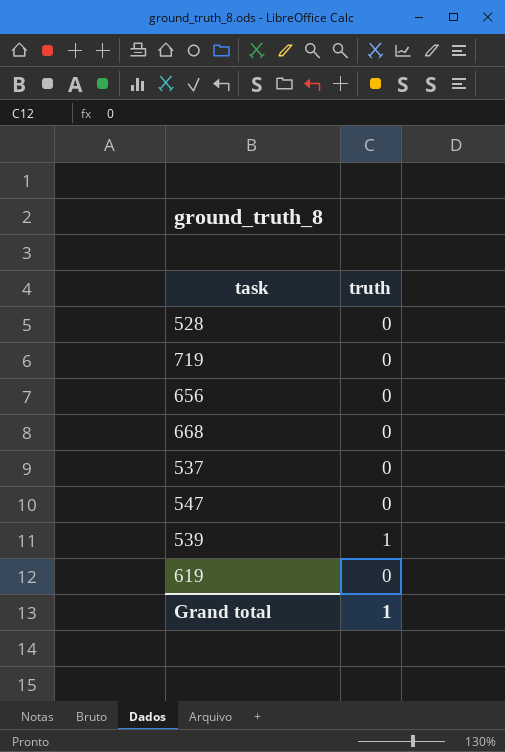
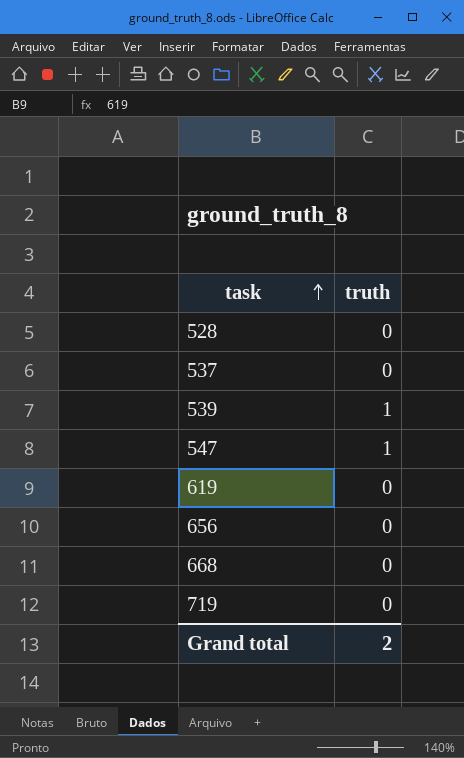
row order: none -> task ascending
547 | truth: 0 -> 1
Grand total | truth: 1 -> 2

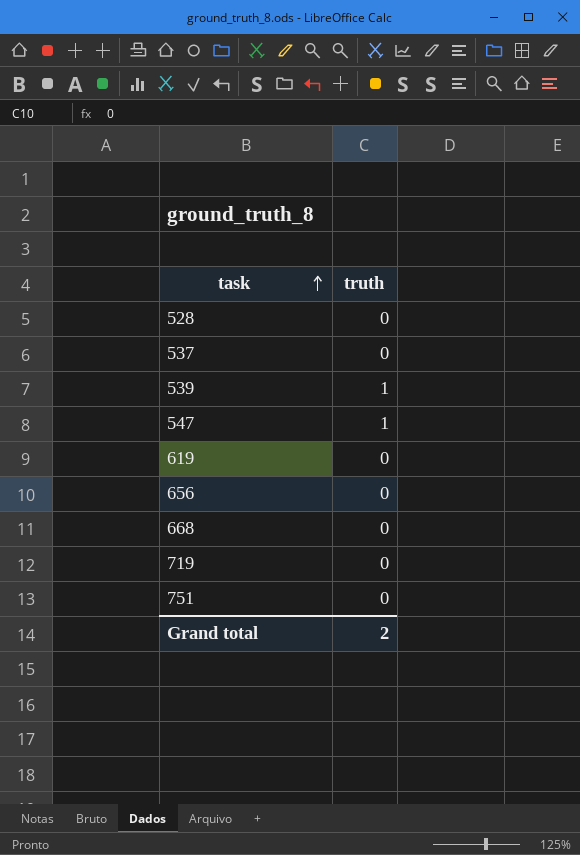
row 751: none -> 0

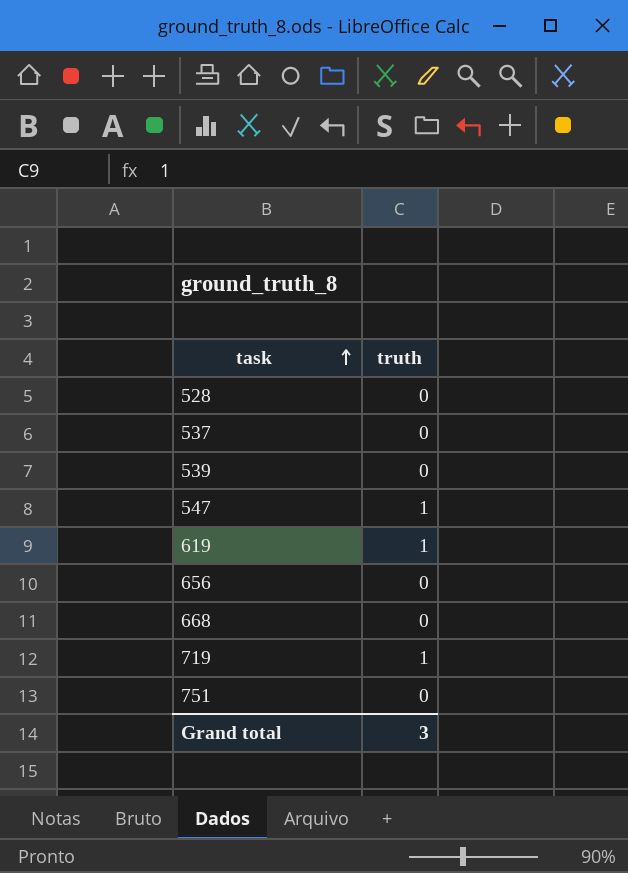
539 | truth: 1 -> 0
619 | truth: 0 -> 1
719 | truth: 0 -> 1
Grand total | truth: 2 -> 3

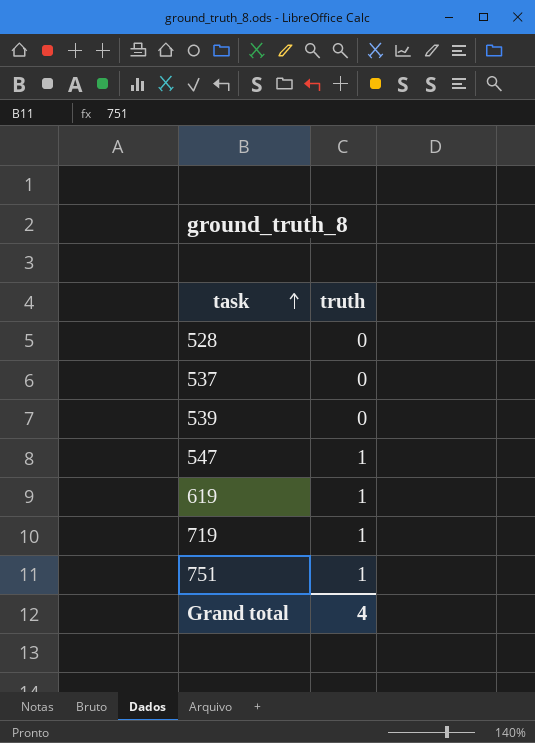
row 656: 0 -> none
row 668: 0 -> none
751 | truth: 0 -> 1
Grand total | truth: 3 -> 4

